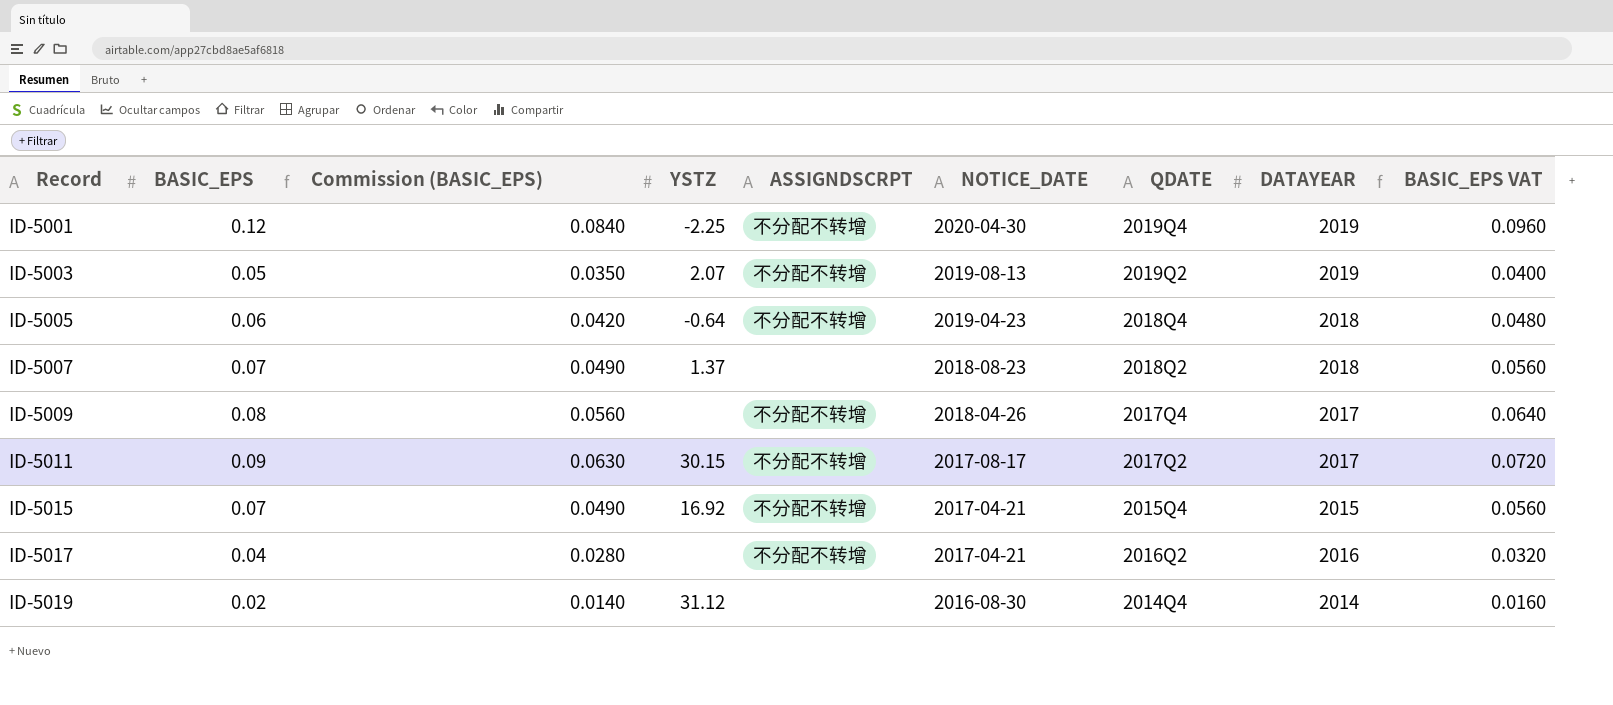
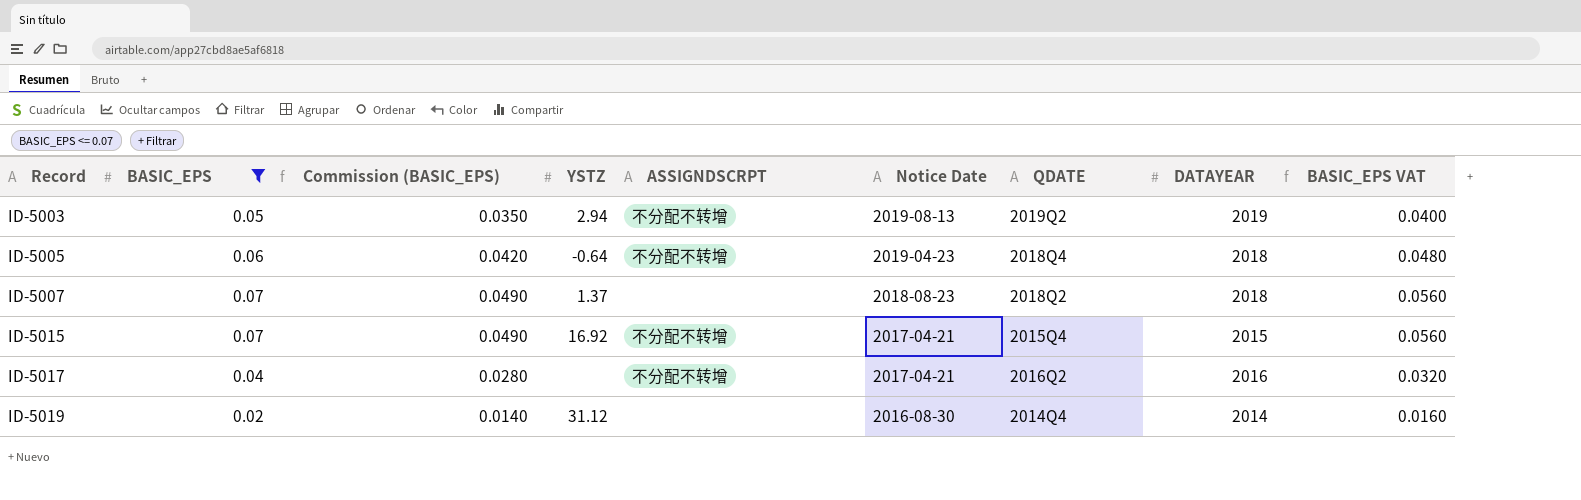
filter: none -> BASIC_EPS <= 0.07
column name: NOTICE_DATE -> Notice Date
ID-5003 | YSTZ: 2.07 -> 2.94

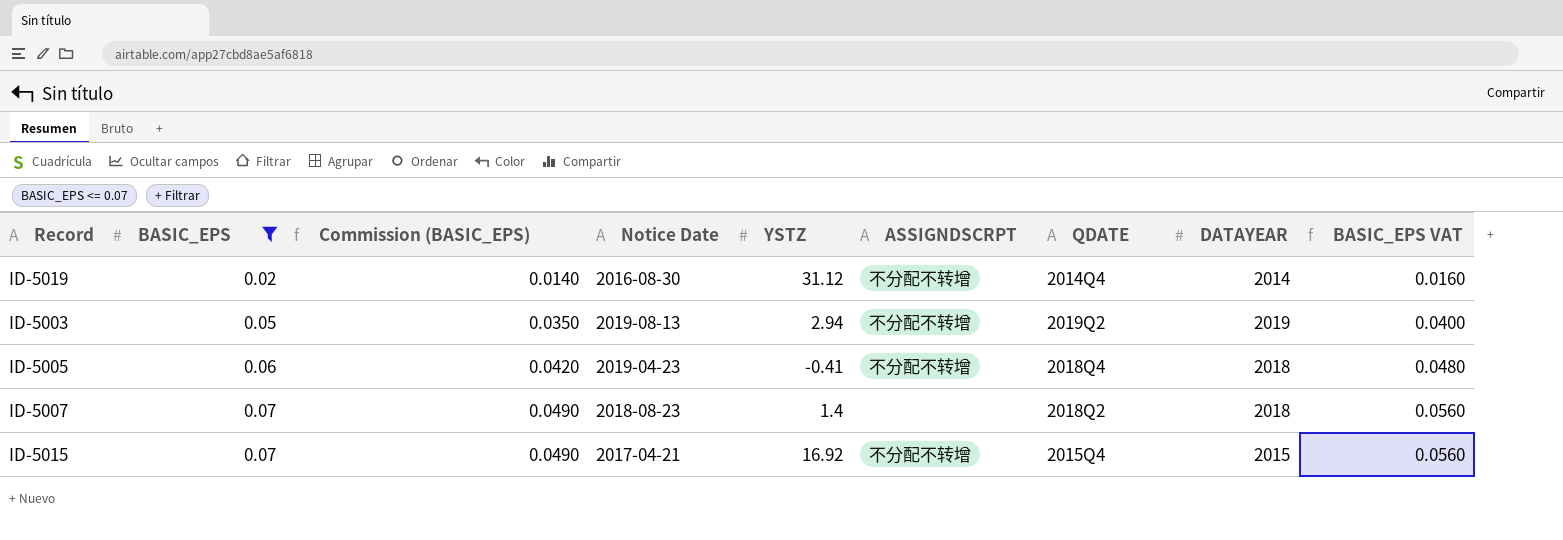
row order: Record ascending -> BASIC_EPS ascending
column Notice Date | position: 6 -> 4
row ID-5017: 0.04 | 0.0280 | none | 不分配不转增 | 2017-04-21 | 2016Q2 | 2016 | 0.0320 -> none
ID-5019 | ASSIGNDSCRPT: none -> 不分配不转增
ID-5005 | YSTZ: -0.64 -> -0.41
ID-5007 | YSTZ: 1.37 -> 1.4

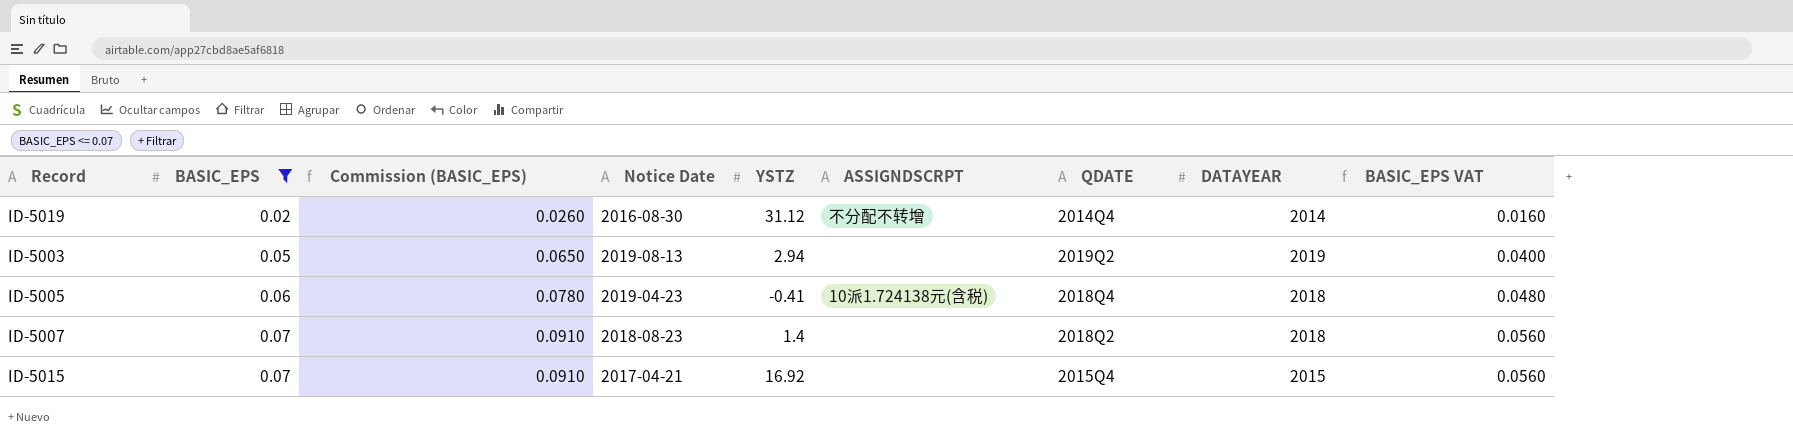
column Commission (BASIC_EPS) | formula: [BASIC_EPS] * 0.7 -> [BASIC_EPS] * 1.3
ID-5003 | ASSIGNDSCRPT: 不分配不转增 -> none
ID-5005 | ASSIGNDSCRPT: 不分配不转增 -> 10派1.724138元(含税)
ID-5015 | ASSIGNDSCRPT: 不分配不转增 -> none

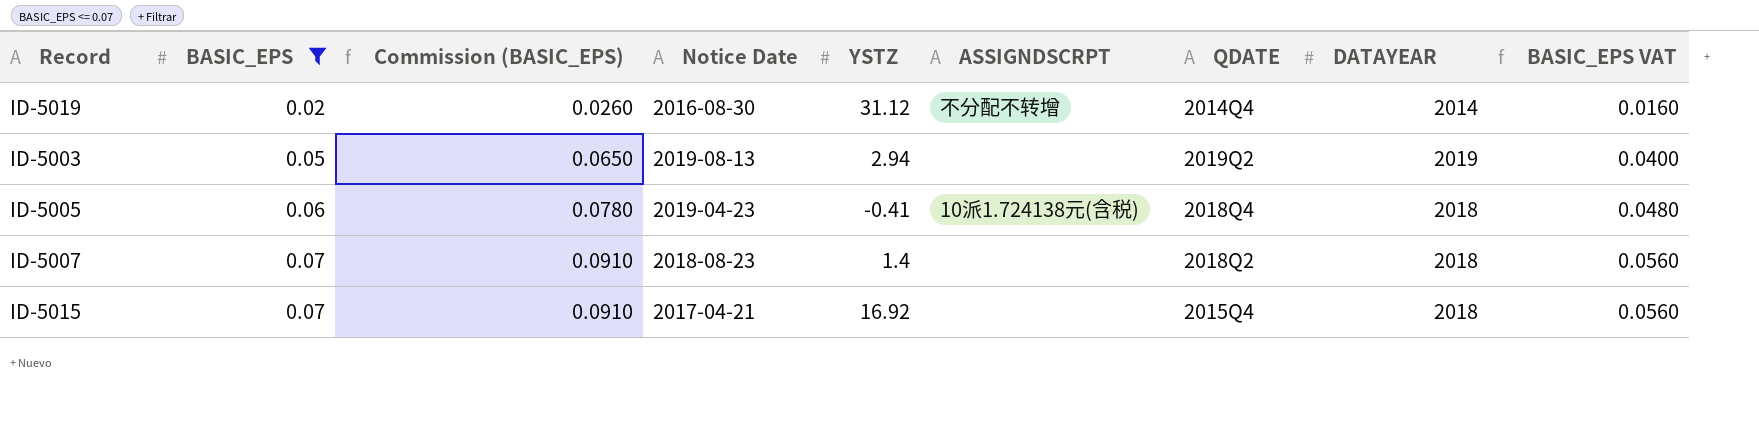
ID-5015 | DATAYEAR: 2015 -> 2018

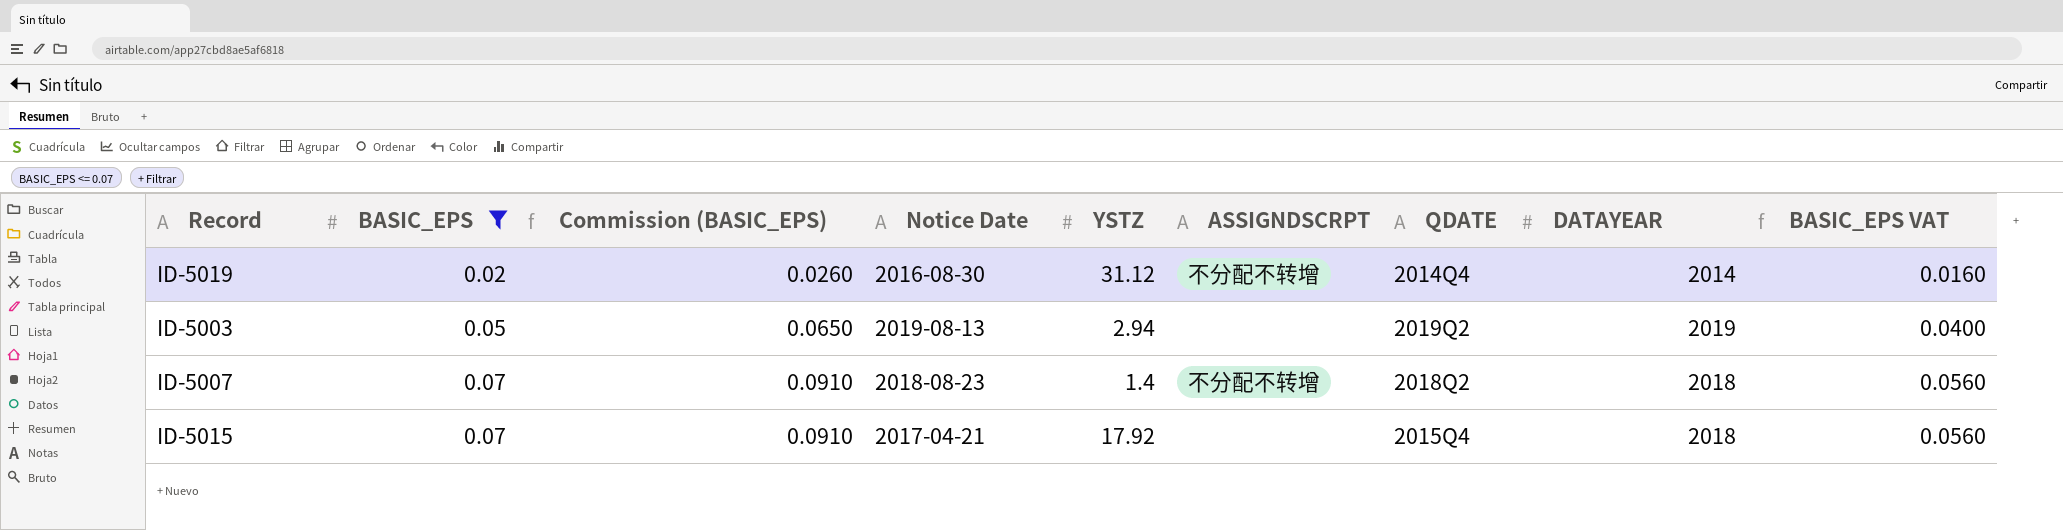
row ID-5005: 0.06 | 0.0780 | 2019-04-23 | -0.41 | 10派1.724138元(含税) | 2018Q4 | 2018 | 0.0480 -> none
ID-5007 | ASSIGNDSCRPT: none -> 不分配不转增
ID-5015 | YSTZ: 16.92 -> 17.92

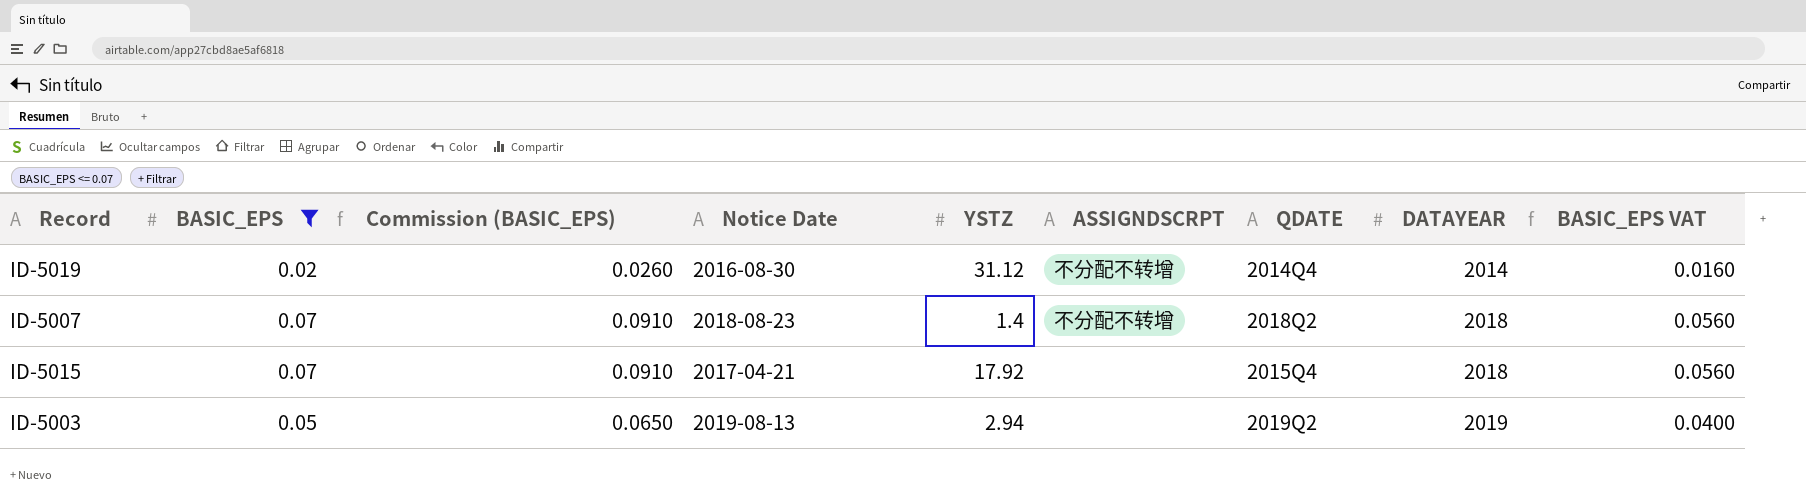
row order: BASIC_EPS ascending -> DATAYEAR ascending

